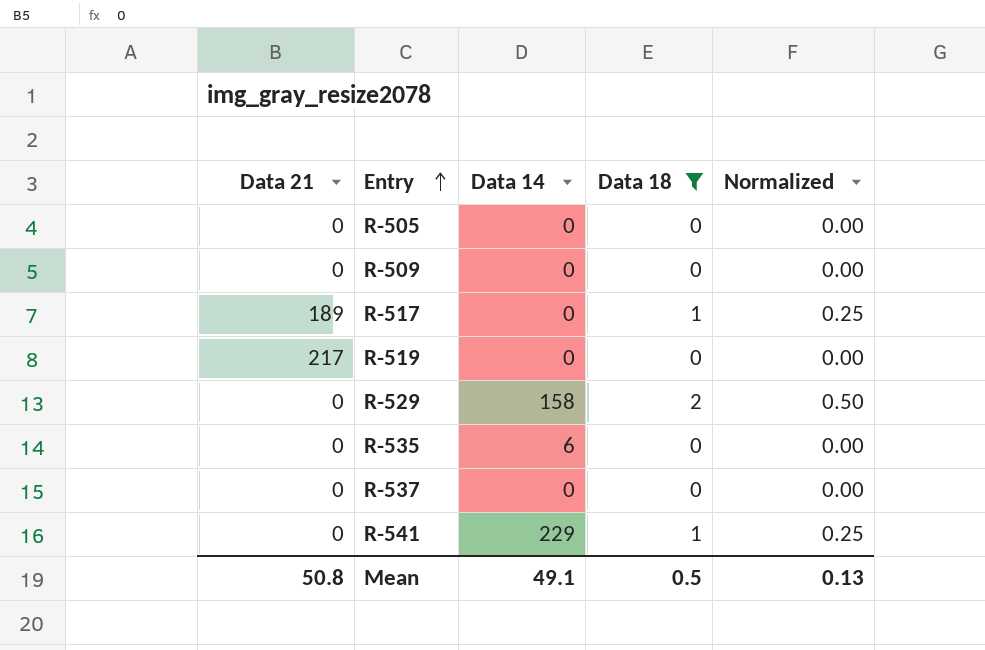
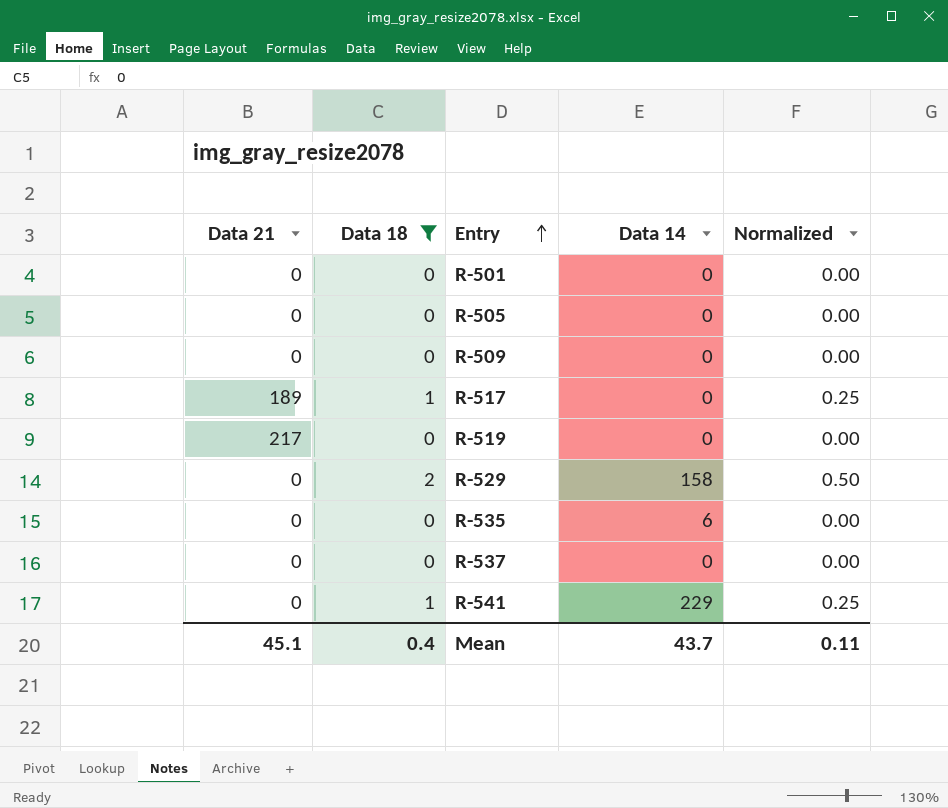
column Data 18 | position: 4 -> 2
row R-501: none -> 0 | 0 | 0 | 0.00
Mean | Data 21: 50.8 -> 45.1
Mean | Data 18: 0.5 -> 0.4
Mean | Data 14: 49.1 -> 43.7
Mean | Normalized: 0.13 -> 0.11

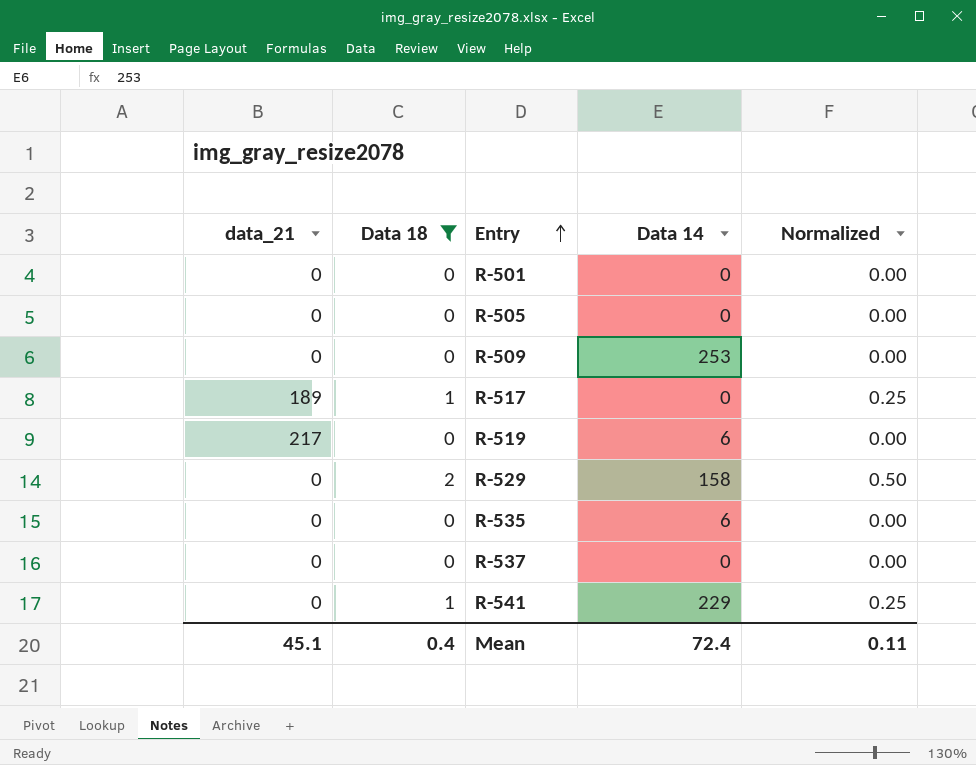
column name: Data 21 -> data_21
R-509 | Data 14: 0 -> 253
R-519 | Data 14: 0 -> 6
Mean | Data 14: 43.7 -> 72.4

